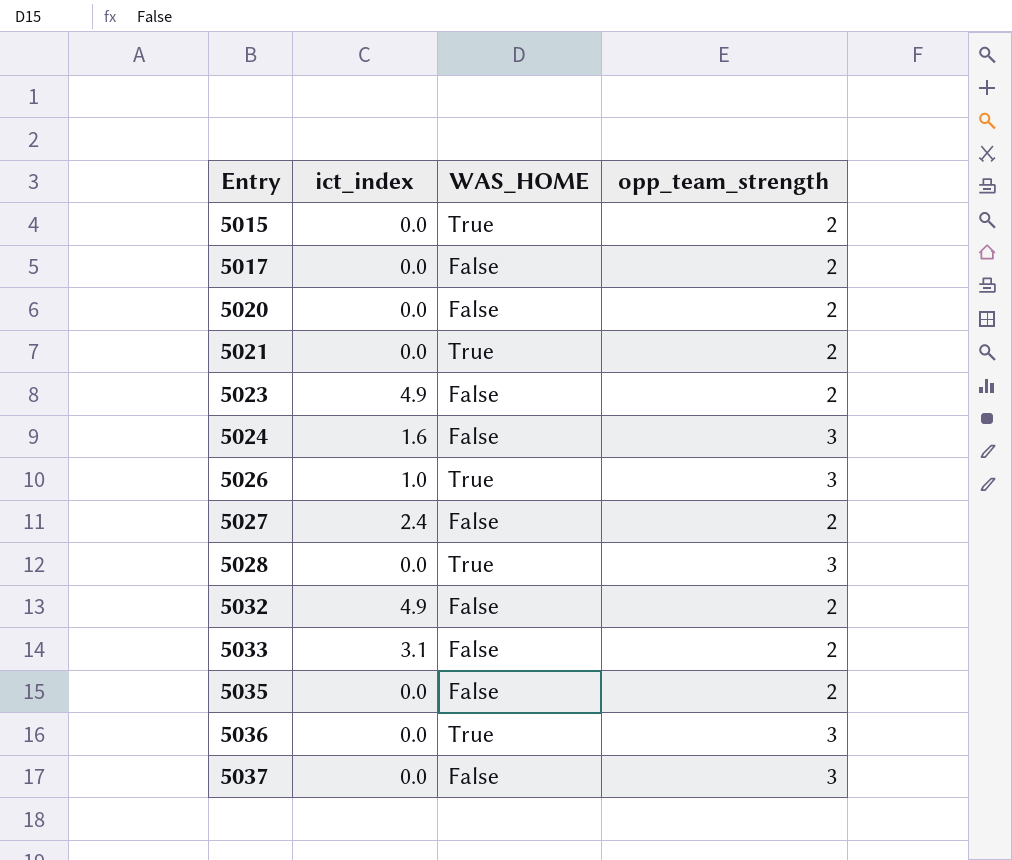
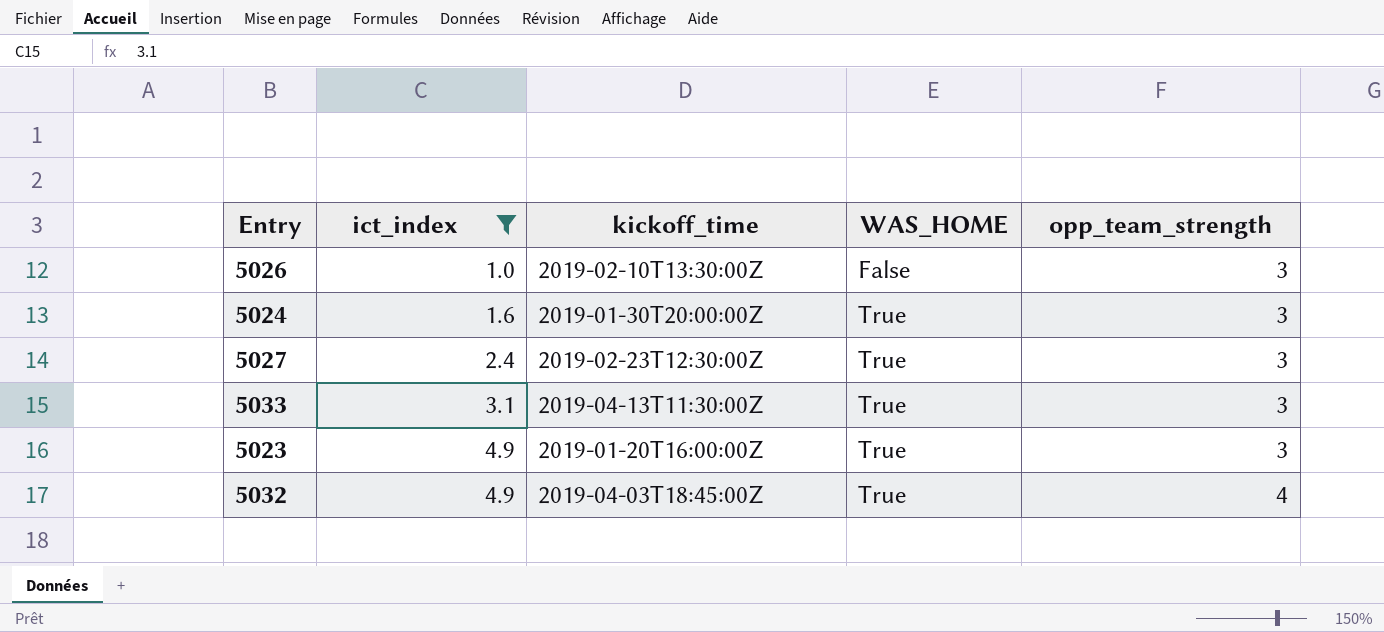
filter: none -> ict_index != 0.0
row order: Entry ascending -> ict_index ascending
column kickoff_time | position: none -> 3
5026 | WAS_HOME: True -> False
5024 | WAS_HOME: False -> True
5027 | WAS_HOME: False -> True
5027 | opp_team_strength: 2 -> 3
5033 | WAS_HOME: False -> True
5033 | opp_team_strength: 2 -> 3
5023 | WAS_HOME: False -> True
5023 | opp_team_strength: 2 -> 3
5032 | WAS_HOME: False -> True
5032 | opp_team_strength: 2 -> 4

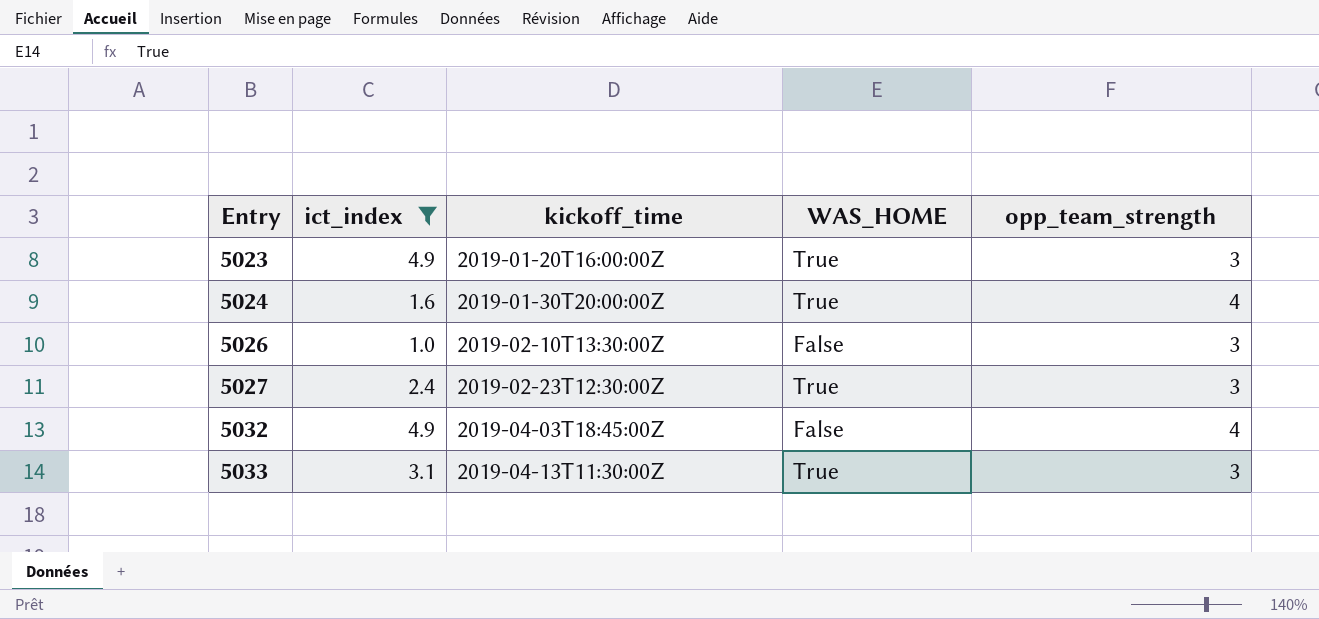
row order: ict_index ascending -> Entry ascending
5024 | opp_team_strength: 3 -> 4
5032 | WAS_HOME: True -> False

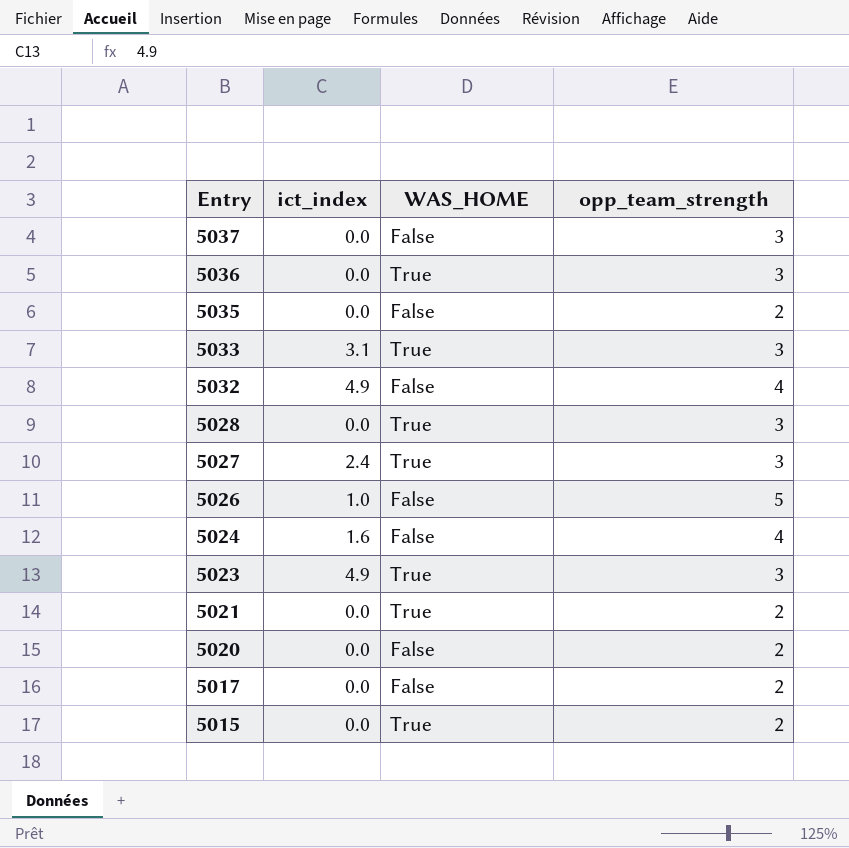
filter: ict_index != 0.0 -> none
row order: Entry ascending -> Entry descending
column kickoff_time | position: 3 -> none
5026 | opp_team_strength: 3 -> 5
5024 | WAS_HOME: True -> False

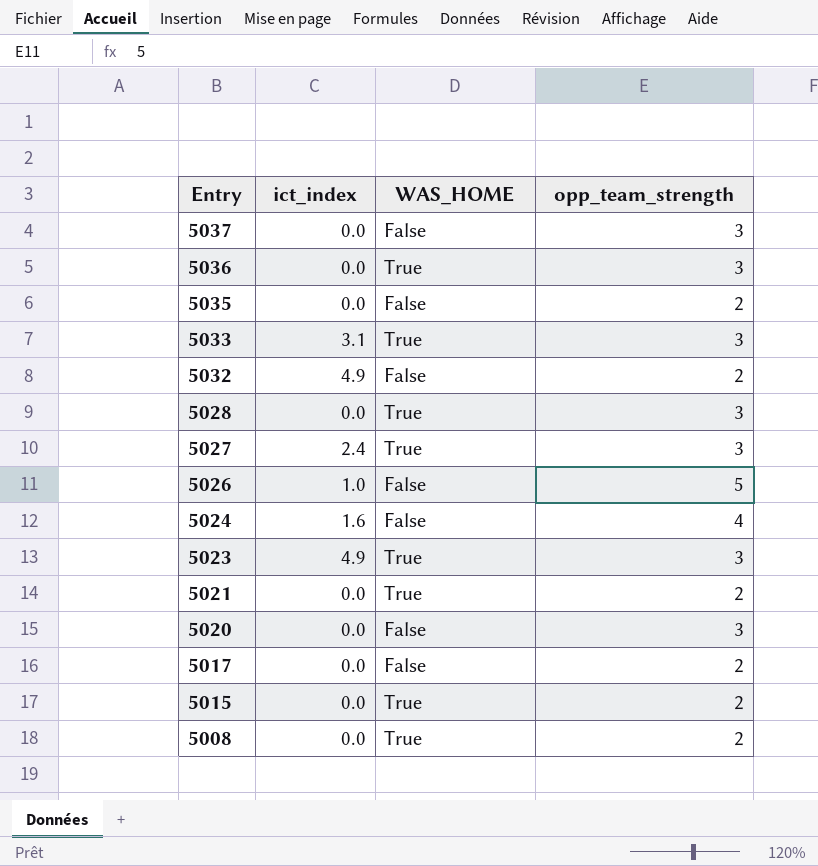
5032 | opp_team_strength: 4 -> 2
5020 | opp_team_strength: 2 -> 3
row 5008: none -> 0.0 | True | 2

